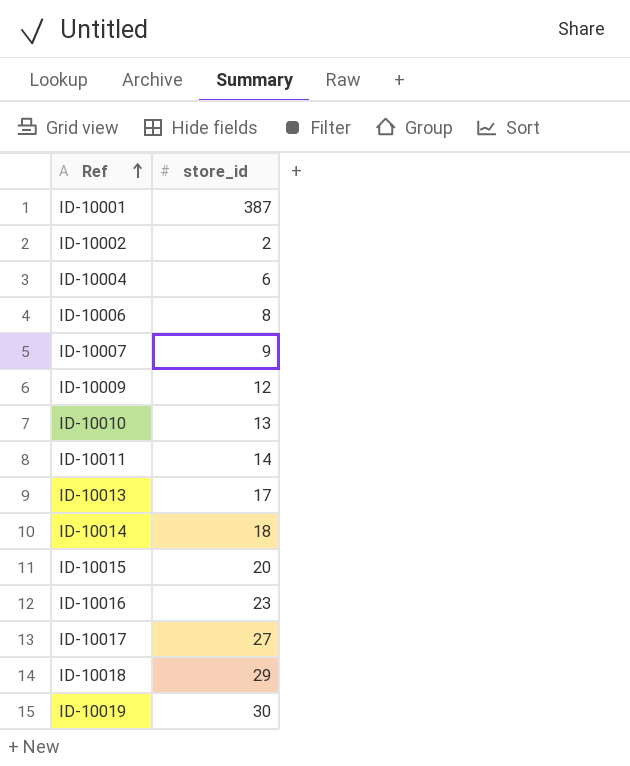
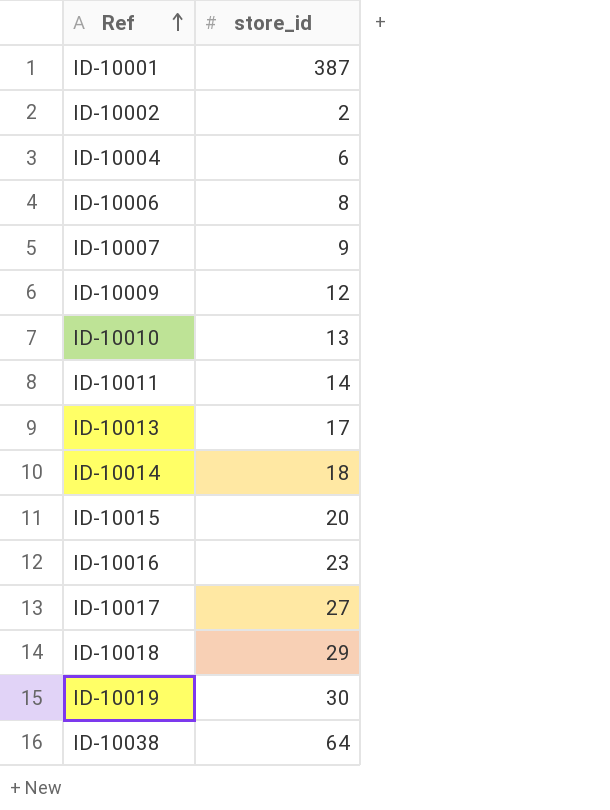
row ID-10038: none -> 64

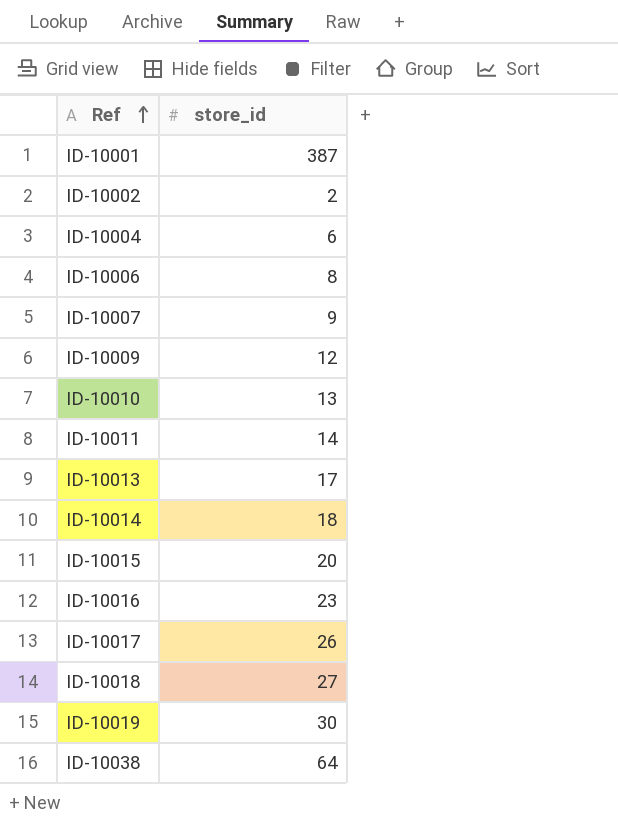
ID-10017 | store_id: 27 -> 26
ID-10018 | store_id: 29 -> 27

